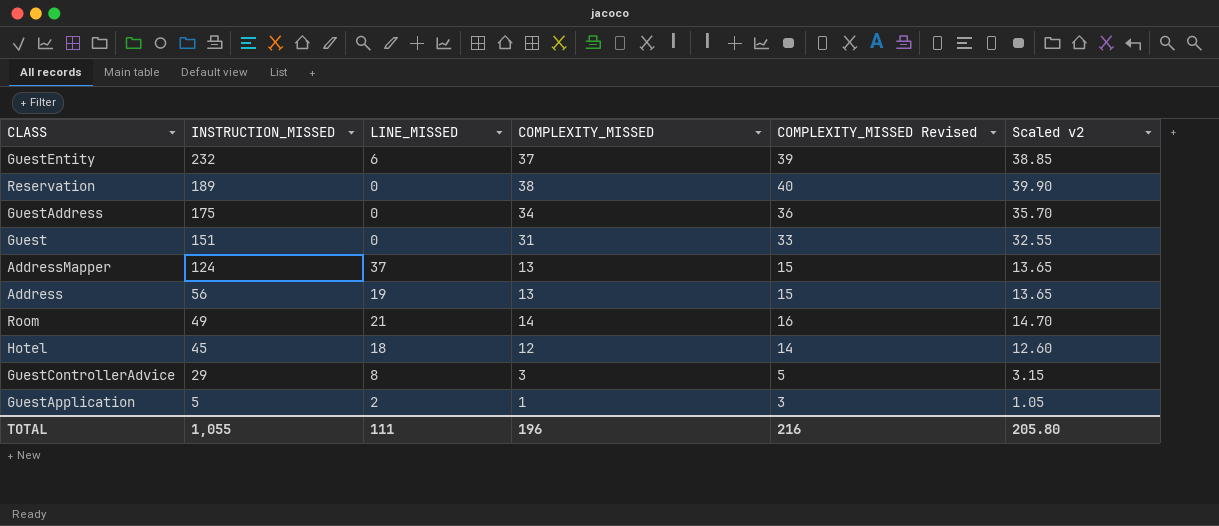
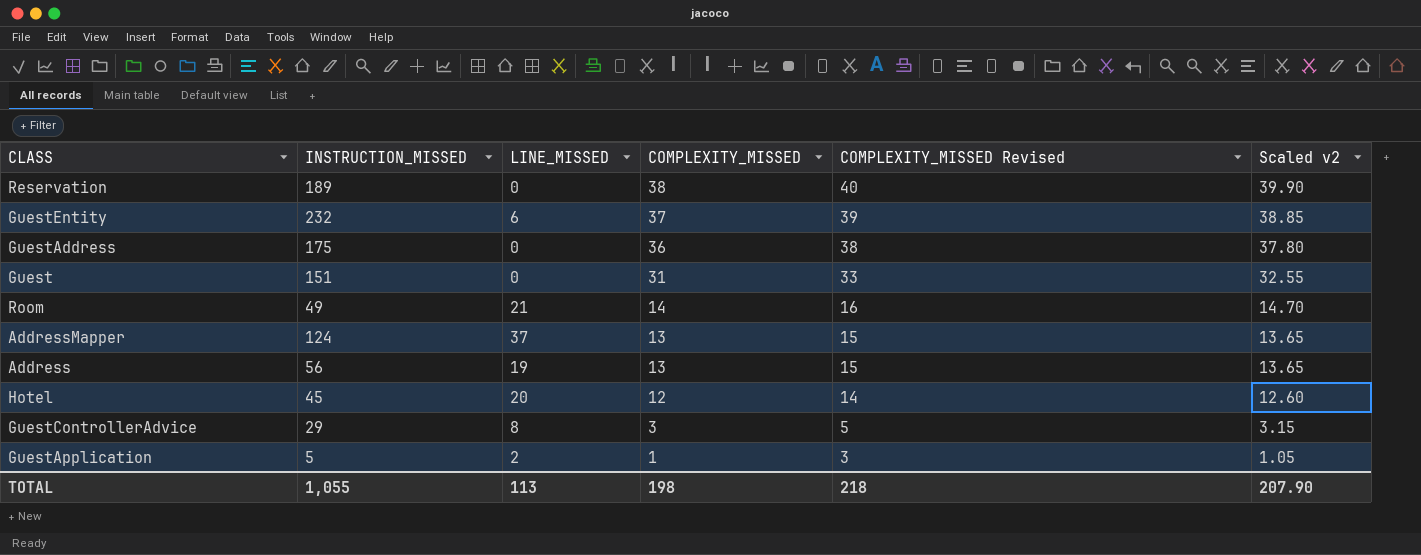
row order: INSTRUCTION_MISSED descending -> COMPLEXITY_MISSED descending
GuestAddress | COMPLEXITY_MISSED: 34 -> 36
GuestAddress | COMPLEXITY_MISSED Revised: 36 -> 38
GuestAddress | Scaled v2: 35.70 -> 37.80
Hotel | LINE_MISSED: 18 -> 20
TOTAL | LINE_MISSED: 111 -> 113
TOTAL | COMPLEXITY_MISSED: 196 -> 198
TOTAL | COMPLEXITY_MISSED Revised: 216 -> 218
TOTAL | Scaled v2: 205.80 -> 207.90

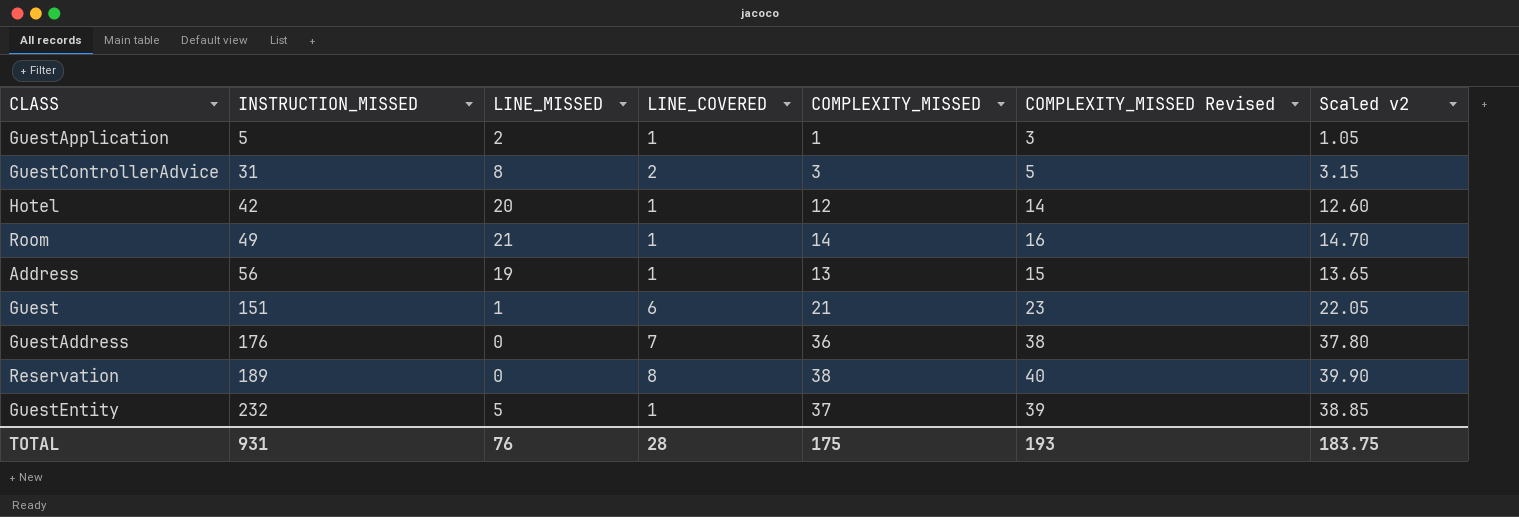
row order: COMPLEXITY_MISSED descending -> INSTRUCTION_MISSED ascending
column LINE_COVERED | position: none -> 4
row AddressMapper: 124 | 37 | 13 | 15 | 13.65 -> none
GuestControllerAdvice | INSTRUCTION_MISSED: 29 -> 31
Hotel | INSTRUCTION_MISSED: 45 -> 42
Guest | LINE_MISSED: 0 -> 1
Guest | COMPLEXITY_MISSED: 31 -> 21
Guest | COMPLEXITY_MISSED Revised: 33 -> 23
Guest | Scaled v2: 32.55 -> 22.05
GuestAddress | INSTRUCTION_MISSED: 175 -> 176
GuestEntity | LINE_MISSED: 6 -> 5
TOTAL | INSTRUCTION_MISSED: 1,055 -> 931
TOTAL | LINE_MISSED: 113 -> 76
TOTAL | COMPLEXITY_MISSED: 198 -> 175
TOTAL | COMPLEXITY_MISSED Revised: 218 -> 193
TOTAL | Scaled v2: 207.90 -> 183.75

